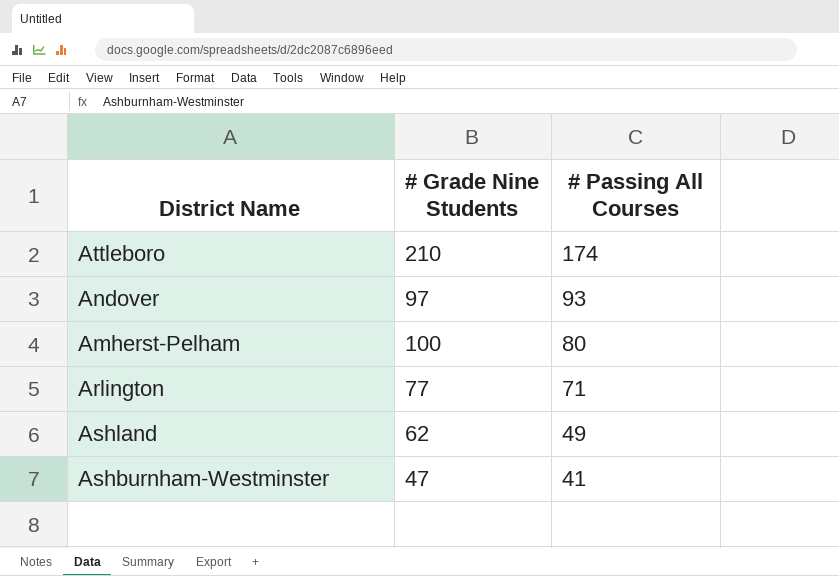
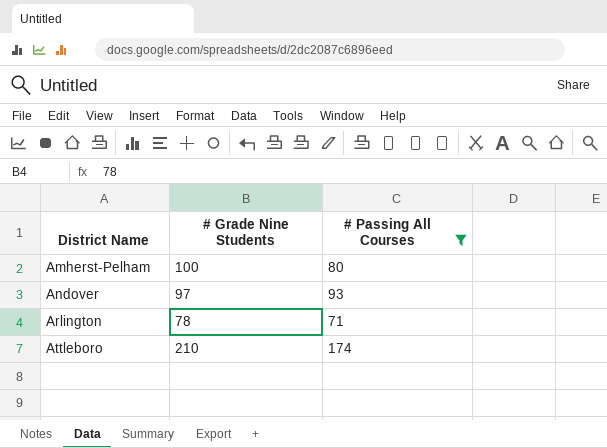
filter: none -> # Passing All Courses >= 71
row order: # Passing All Courses descending -> District Name ascending
Arlington | # Grade Nine Students: 77 -> 78

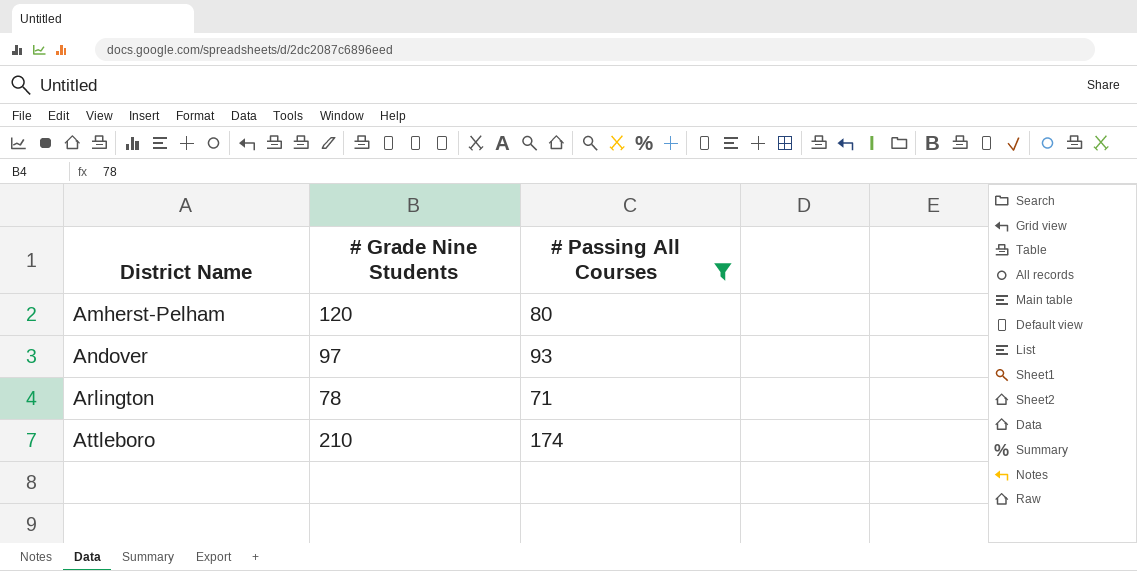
Amherst-Pelham | # Grade Nine Students: 100 -> 120

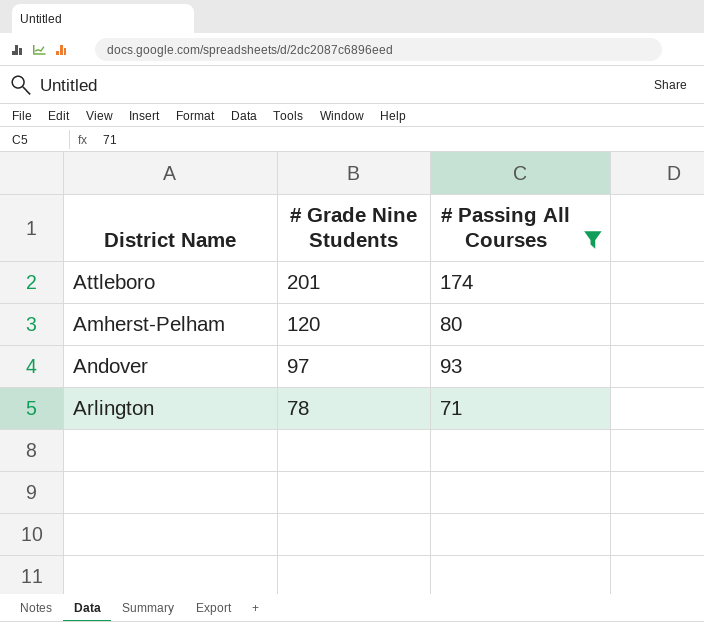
row order: District Name ascending -> # Grade Nine Students descending
Attleboro | # Grade Nine Students: 210 -> 201

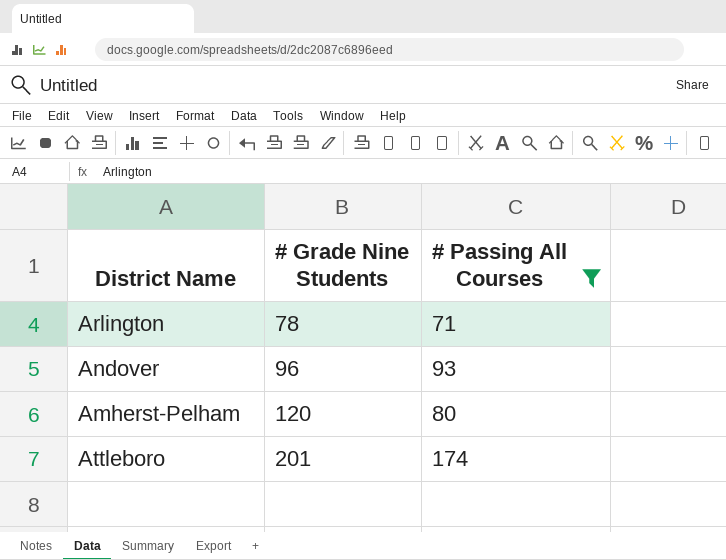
row order: # Grade Nine Students descending -> # Grade Nine Students ascending
Andover | # Grade Nine Students: 97 -> 96

